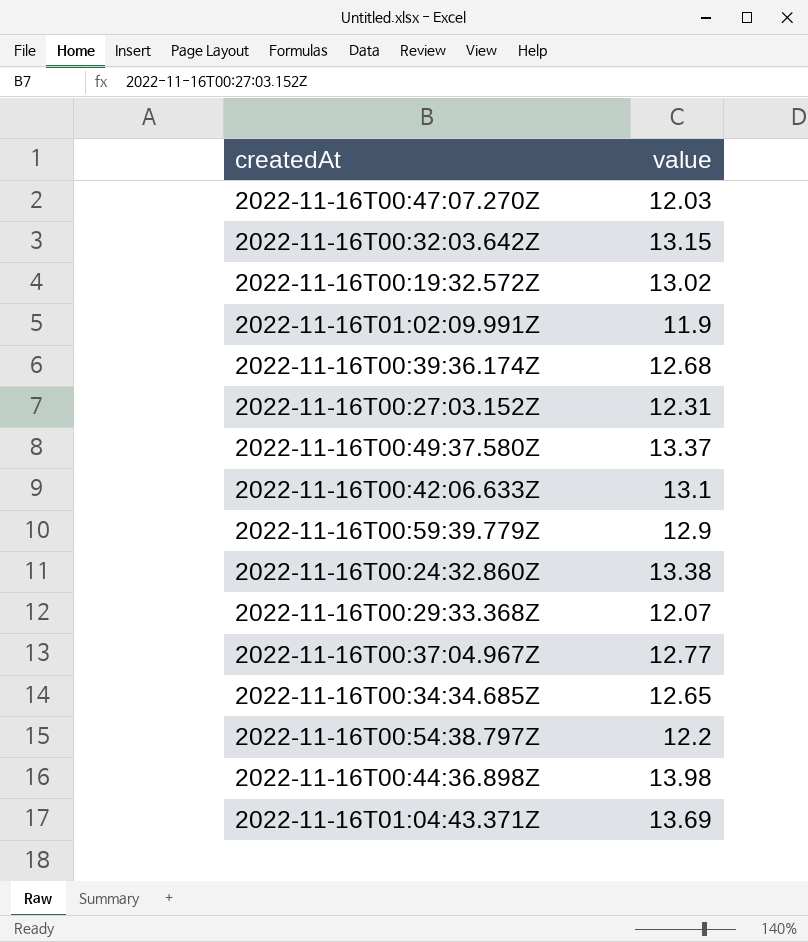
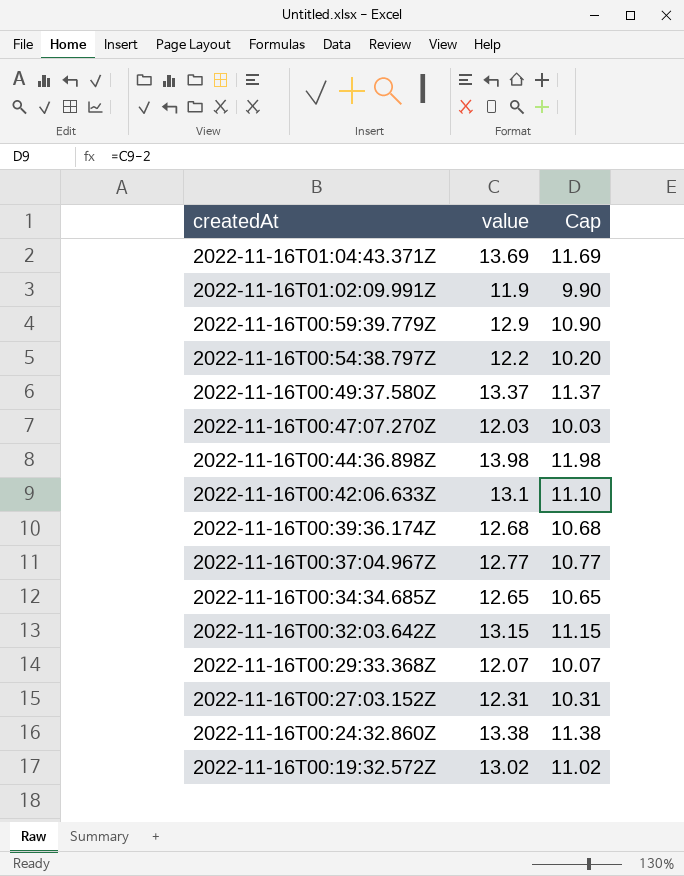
row order: none -> createdAt descending
column Cap | formula: none -> [value] - 2

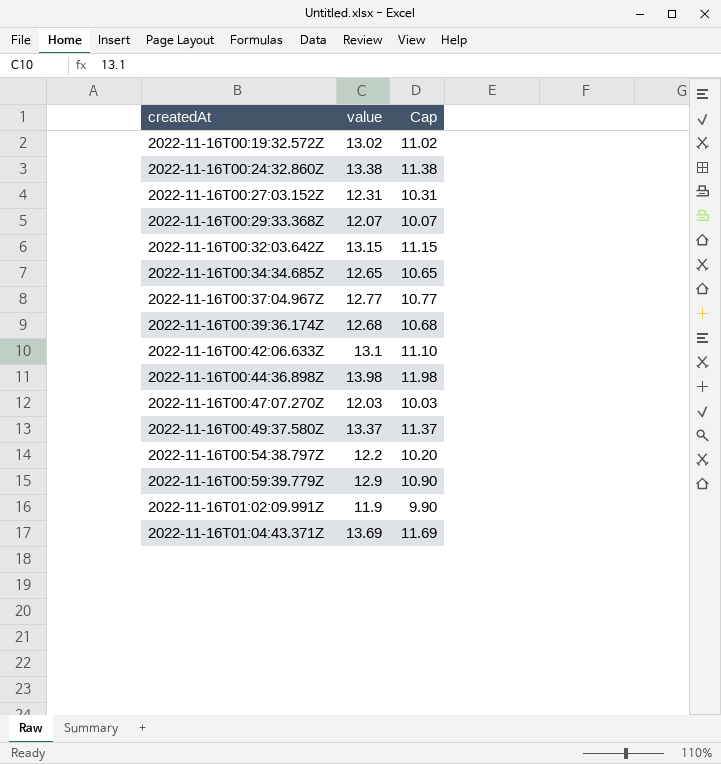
row order: createdAt descending -> createdAt ascending

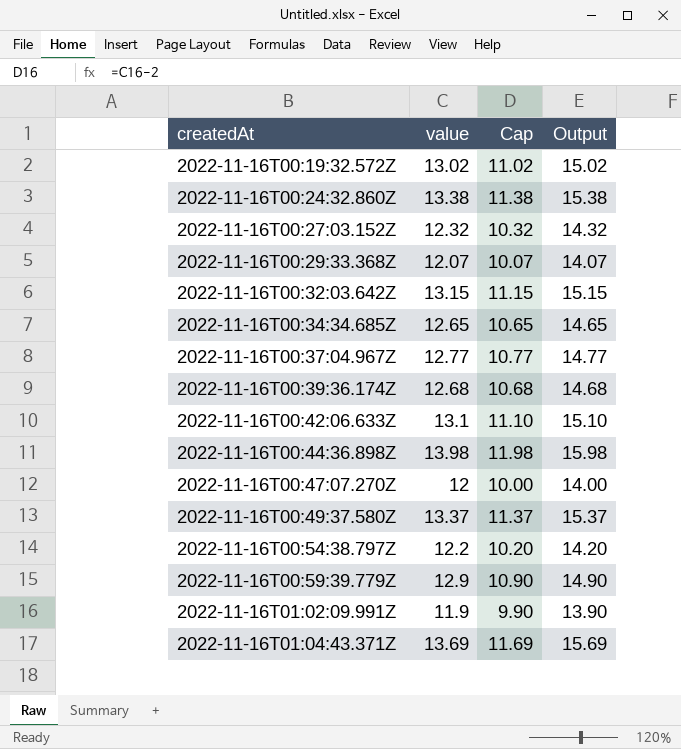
column Output | formula: none -> [value] + 2
2022-11-16T00:27:03.152Z | value: 12.31 -> 12.32
2022-11-16T00:27:03.152Z | Cap: 10.31 -> 10.32
2022-11-16T00:47:07.270Z | value: 12.03 -> 12
2022-11-16T00:47:07.270Z | Cap: 10.03 -> 10.00

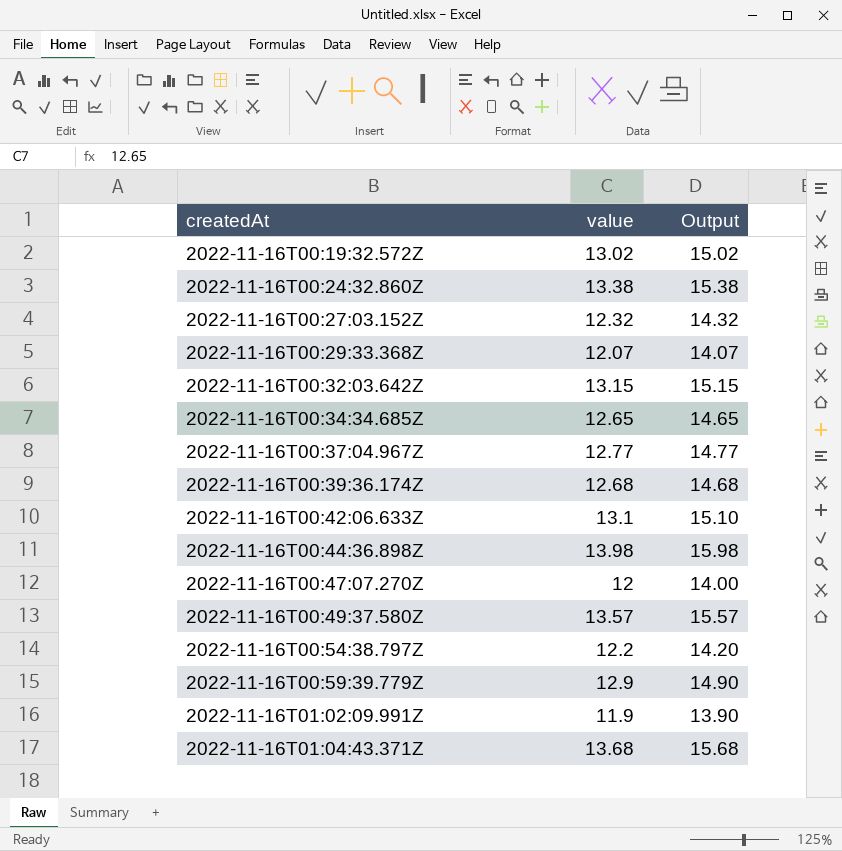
column Cap | formula: [value] - 2 -> none
2022-11-16T00:49:37.580Z | value: 13.37 -> 13.57
2022-11-16T00:49:37.580Z | Output: 15.37 -> 15.57
2022-11-16T01:04:43.371Z | value: 13.69 -> 13.68
2022-11-16T01:04:43.371Z | Output: 15.69 -> 15.68

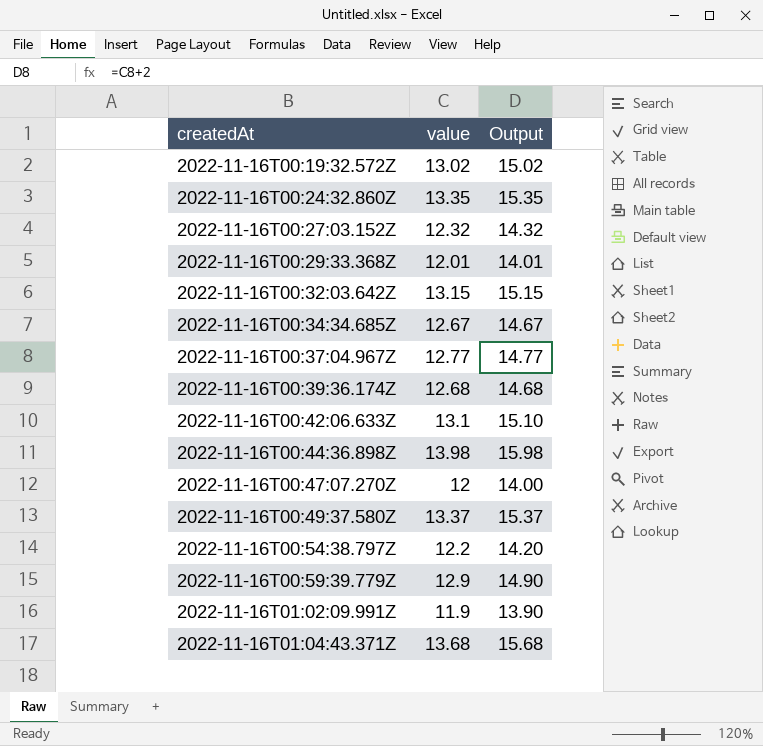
2022-11-16T00:24:32.860Z | value: 13.38 -> 13.35
2022-11-16T00:24:32.860Z | Output: 15.38 -> 15.35
2022-11-16T00:29:33.368Z | value: 12.07 -> 12.01
2022-11-16T00:29:33.368Z | Output: 14.07 -> 14.01
2022-11-16T00:34:34.685Z | value: 12.65 -> 12.67
2022-11-16T00:34:34.685Z | Output: 14.65 -> 14.67
2022-11-16T00:49:37.580Z | value: 13.57 -> 13.37
2022-11-16T00:49:37.580Z | Output: 15.57 -> 15.37

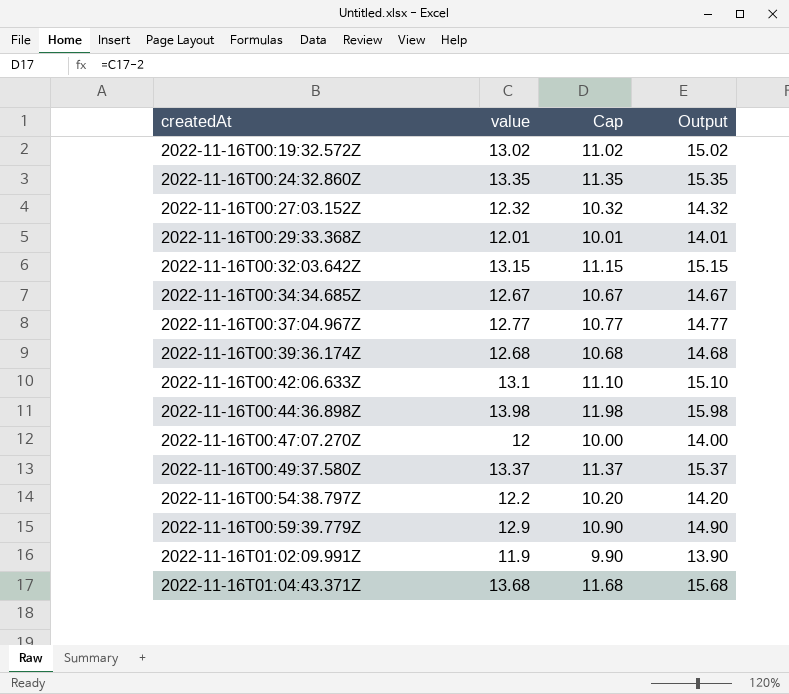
column Cap | formula: none -> [value] - 2

